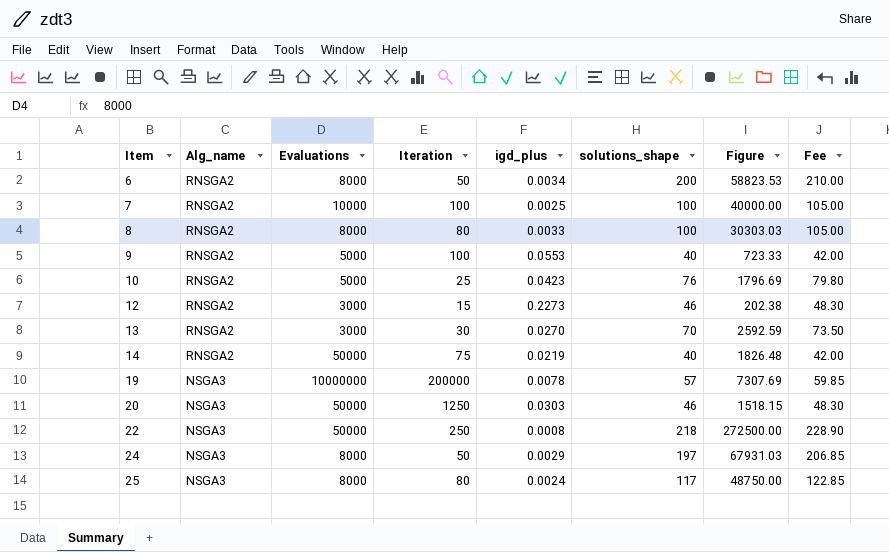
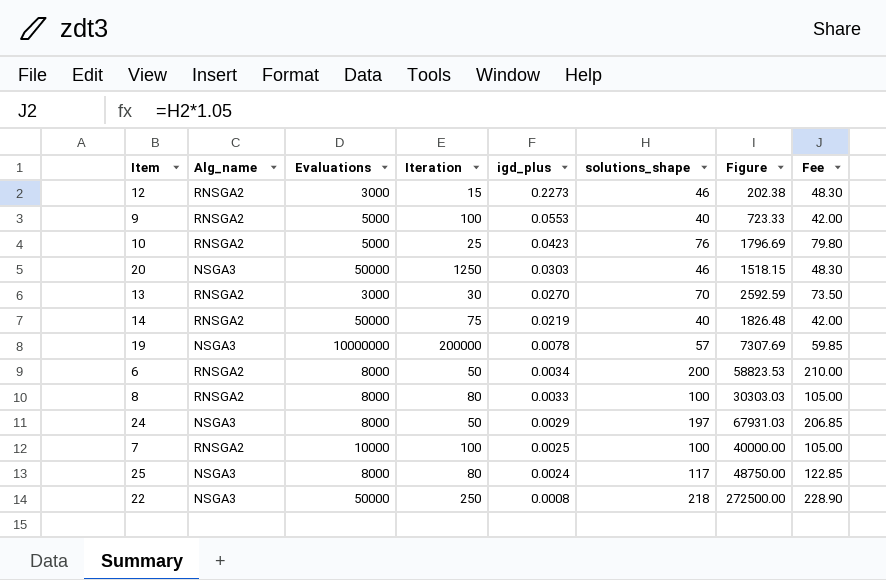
row order: Item ascending -> igd_plus descending

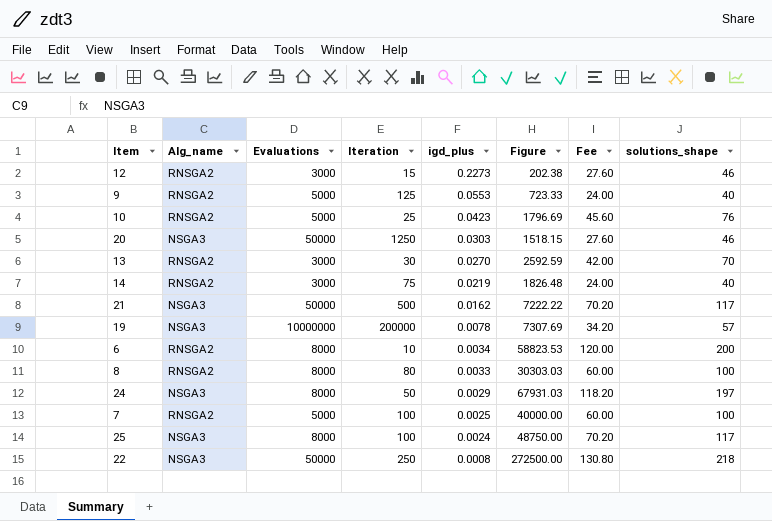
column Fee | formula: [solutions_shape] * 1.05 -> [solutions_shape] * 0.6
column solutions_shape | position: 6 -> 8
9 | Iteration: 100 -> 125
14 | Evaluations: 50000 -> 3000
row 21: none -> NSGA3 | 50000 | 500 | 0.0162 | 7222.22 | 70.20 | 117
6 | Iteration: 50 -> 10
7 | Evaluations: 10000 -> 5000
25 | Iteration: 80 -> 100

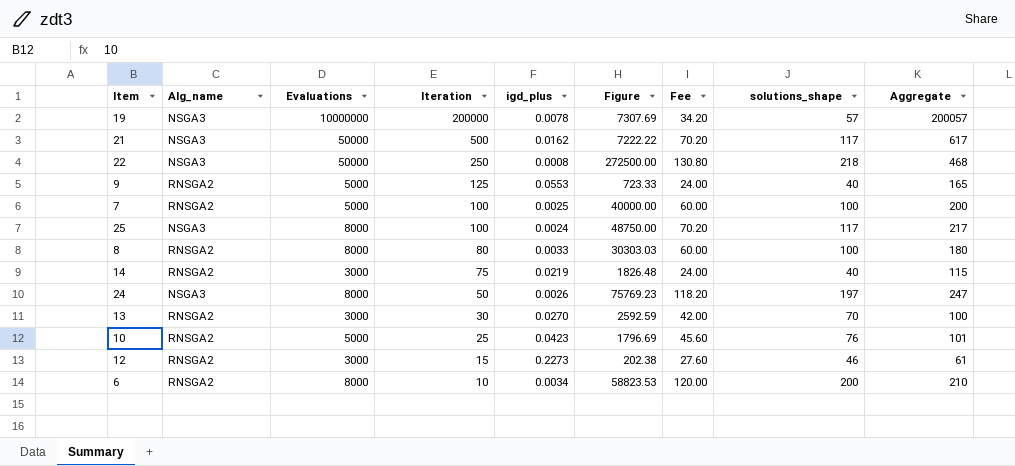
row order: igd_plus descending -> Iteration descending
column Aggregate | formula: none -> [Iteration] + [solutions_shape]
row 20: NSGA3 | 50000 | 1250 | 0.0303 | 1518.15 | 27.60 | 46 -> none
24 | igd_plus: 0.0029 -> 0.0026
24 | Figure: 67931.03 -> 75769.23

